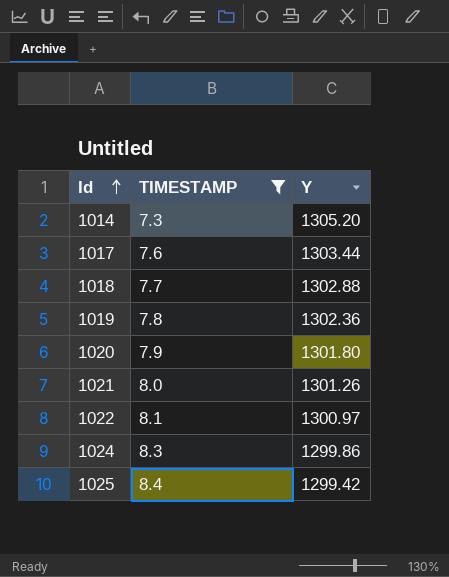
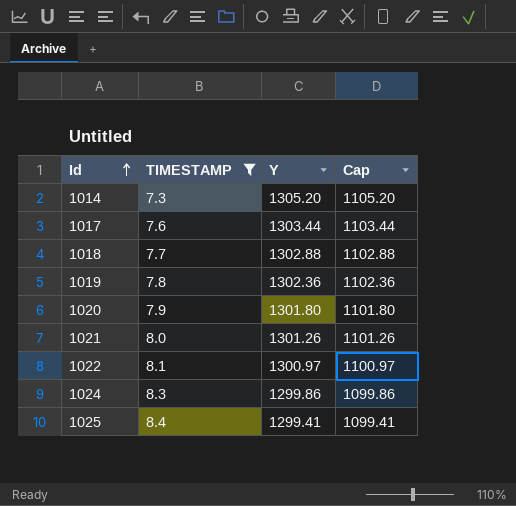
column Cap | formula: none -> [Y] - 200
1025 | Y: 1299.42 -> 1299.41

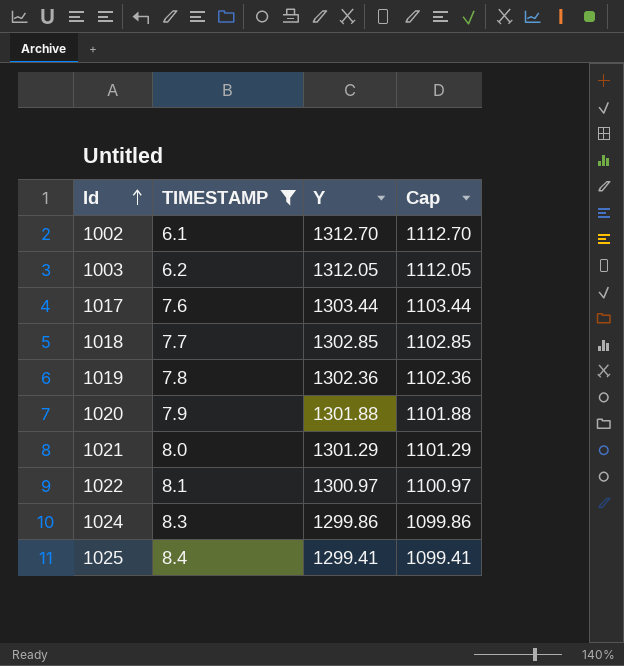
row 1014: 7.3 | 1305.20 | 1105.20 -> none
row 1002: none -> 6.1 | 1312.70 | 1112.70
row 1003: none -> 6.2 | 1312.05 | 1112.05
1018 | Y: 1302.88 -> 1302.85
1018 | Cap: 1102.88 -> 1102.85
1020 | Y: 1301.80 -> 1301.88
1020 | Cap: 1101.80 -> 1101.88
1021 | Y: 1301.26 -> 1301.29
1021 | Cap: 1101.26 -> 1101.29

